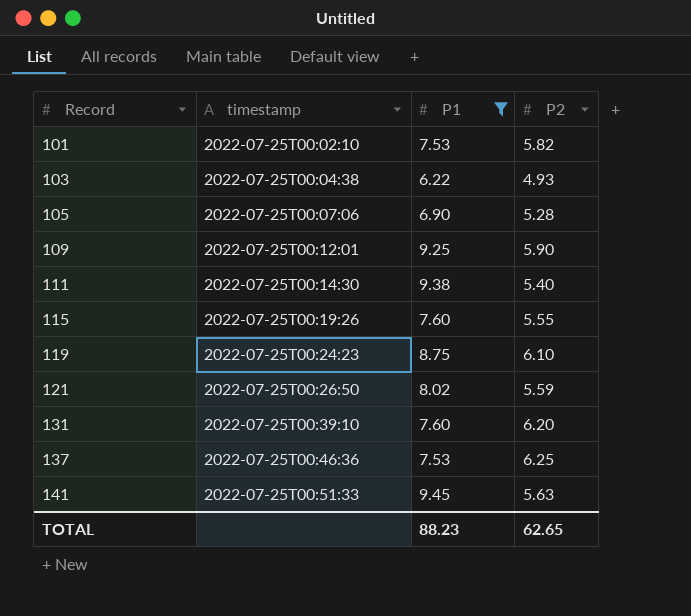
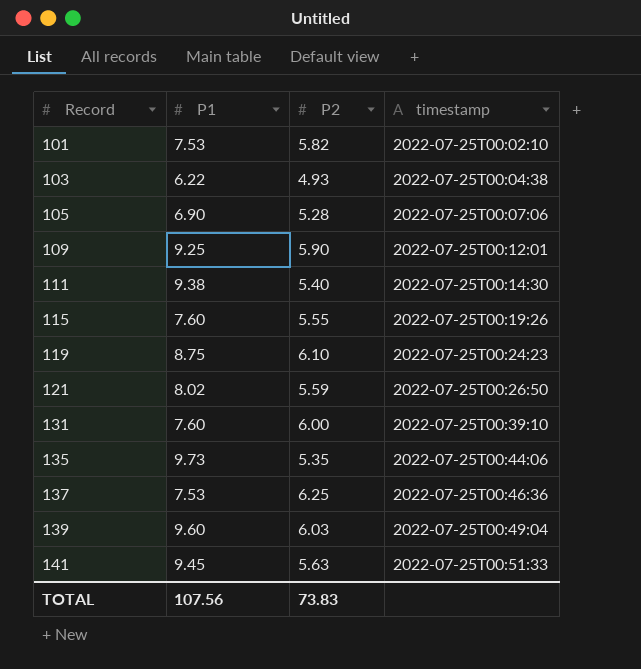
filter: P1 <= 9.45 -> none
column timestamp | position: 2 -> 4
131 | P2: 6.20 -> 6.00
TOTAL | P1: 88.23 -> 107.56
TOTAL | P2: 62.65 -> 73.83

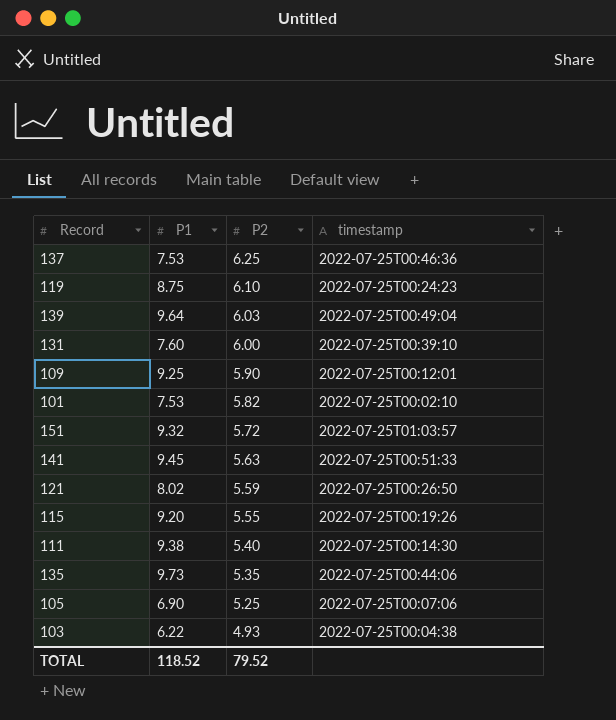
row order: Record ascending -> P2 descending
139 | P1: 9.60 -> 9.64
row 151: none -> 9.32 | 5.72 | 2022-07-25T01:03:57
115 | P1: 7.60 -> 9.20
105 | P2: 5.28 -> 5.25
TOTAL | P1: 107.56 -> 118.52
TOTAL | P2: 73.83 -> 79.52

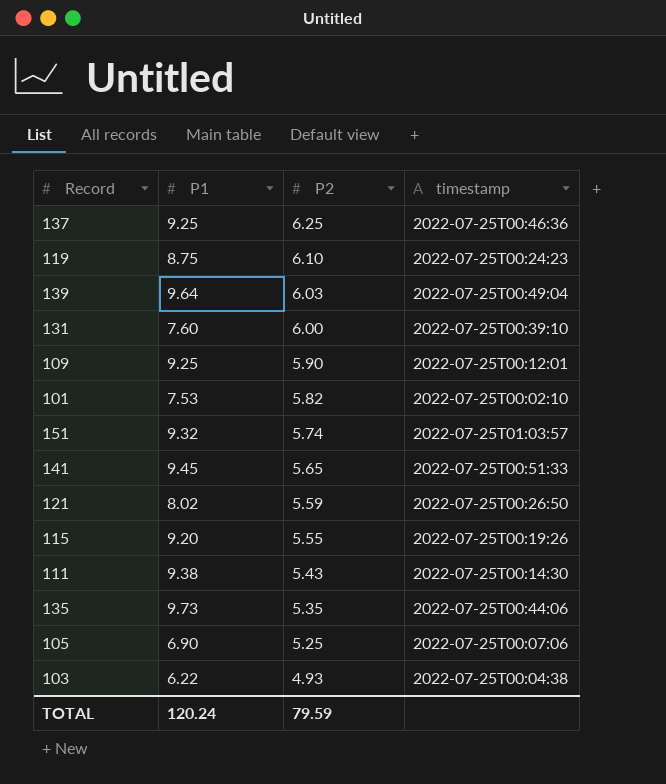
137 | P1: 7.53 -> 9.25
151 | P2: 5.72 -> 5.74
141 | P2: 5.63 -> 5.65
111 | P2: 5.40 -> 5.43
TOTAL | P1: 118.52 -> 120.24
TOTAL | P2: 79.52 -> 79.59

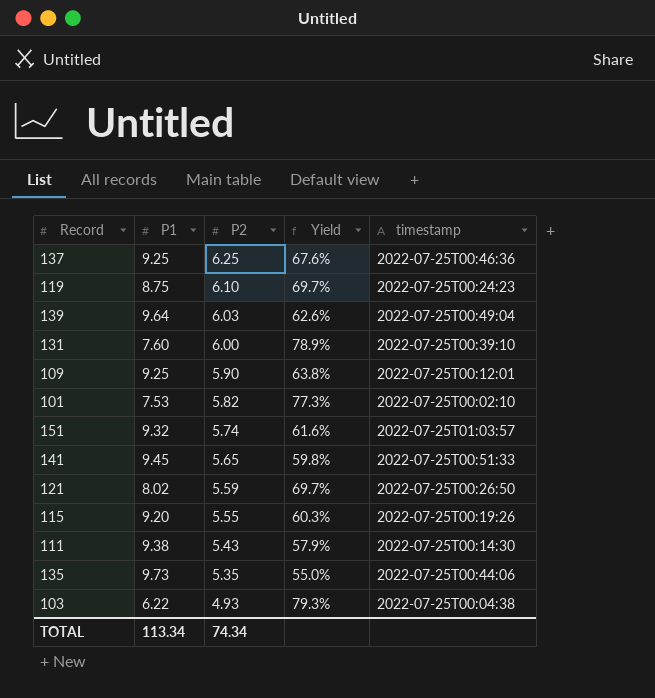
column Yield | formula: none -> [P2] / [P1]
row 105: 6.90 | 5.25 | 2022-07-25T00:07:06 -> none
TOTAL | P1: 120.24 -> 113.34
TOTAL | P2: 79.59 -> 74.34

